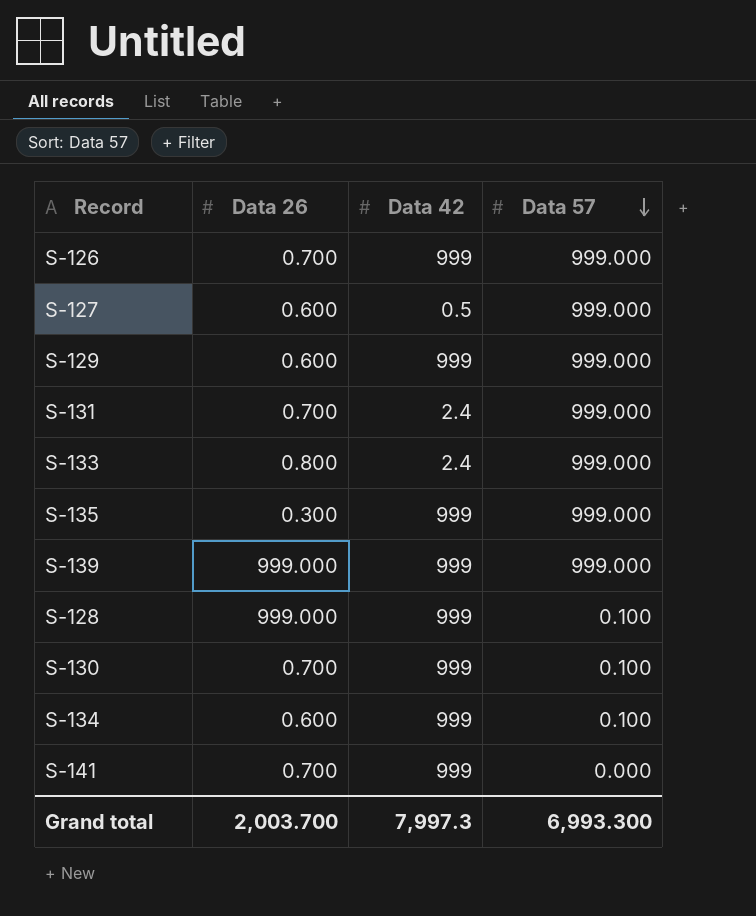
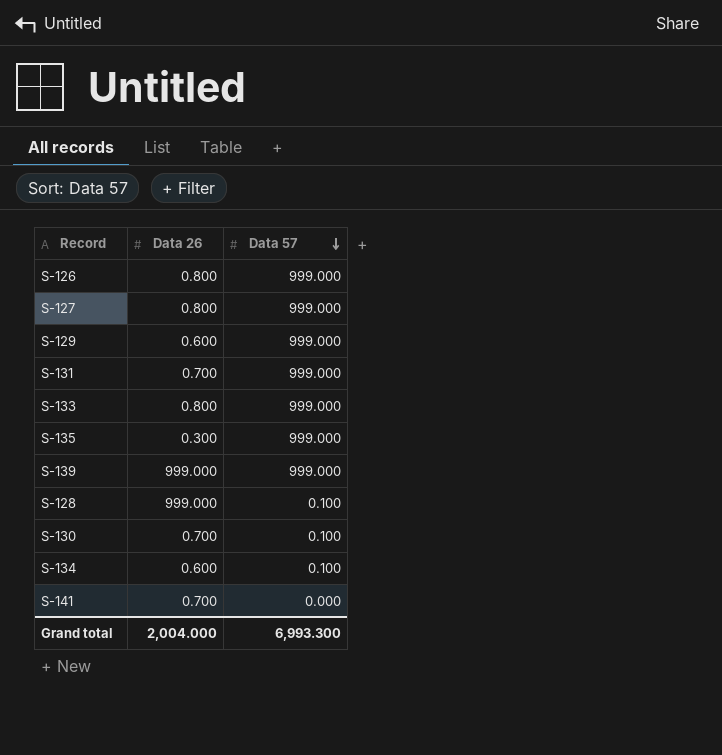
column Data 42 | position: 3 -> none
S-126 | Data 26: 0.700 -> 0.800
S-127 | Data 26: 0.600 -> 0.800
Grand total | Data 26: 2,003.700 -> 2,004.000

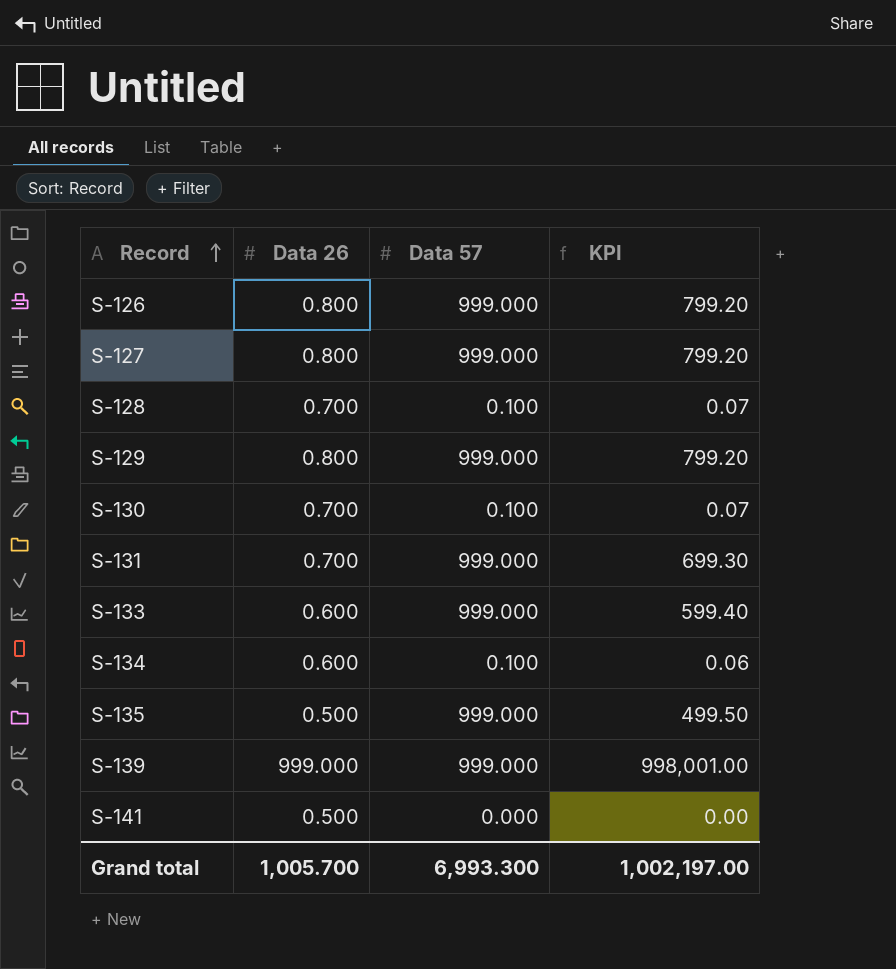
row order: Data 57 descending -> Record ascending
column KPI | formula: none -> [Data 26] * [Data 57]
S-128 | Data 26: 999.000 -> 0.700
S-129 | Data 26: 0.600 -> 0.800
S-133 | Data 26: 0.800 -> 0.600
S-135 | Data 26: 0.300 -> 0.500
S-141 | Data 26: 0.700 -> 0.500
Grand total | Data 26: 2,004.000 -> 1,005.700

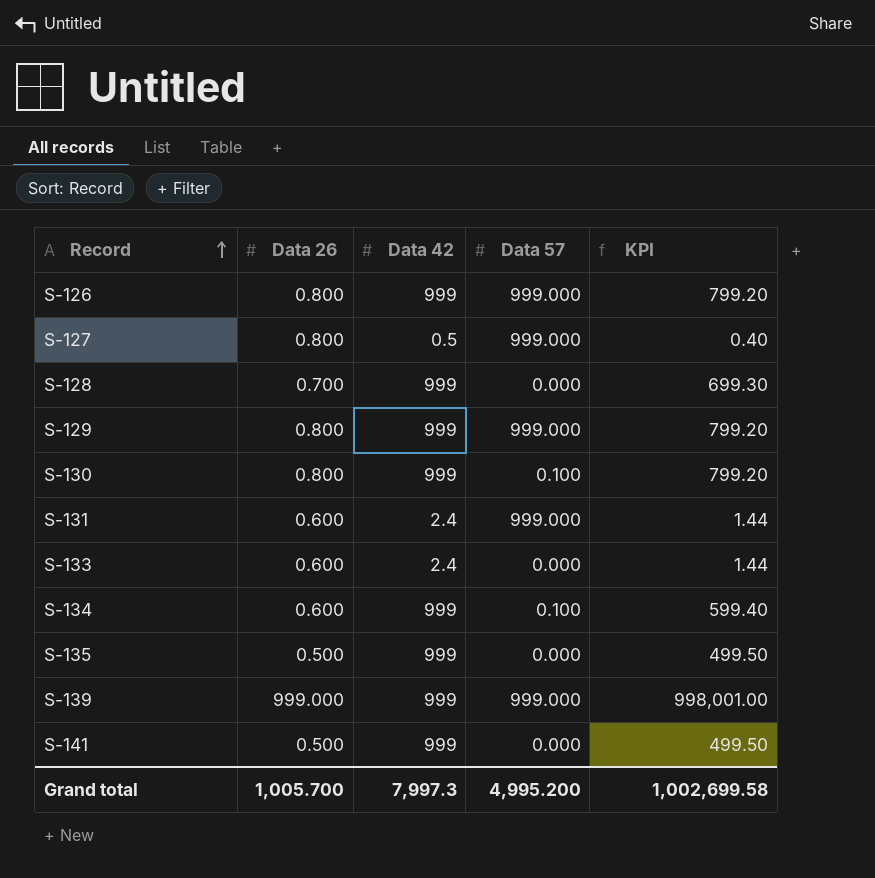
column Data 42 | position: none -> 3
column KPI | formula: [Data 26] * [Data 57] -> [Data 26] * [Data 42]
S-128 | Data 57: 0.100 -> 0.000
S-130 | Data 26: 0.700 -> 0.800
S-131 | Data 26: 0.700 -> 0.600
S-133 | Data 57: 999.000 -> 0.000
S-135 | Data 57: 999.000 -> 0.000
Grand total | Data 57: 6,993.300 -> 4,995.200
Grand total | KPI: 1,002,197.00 -> 1,002,699.58

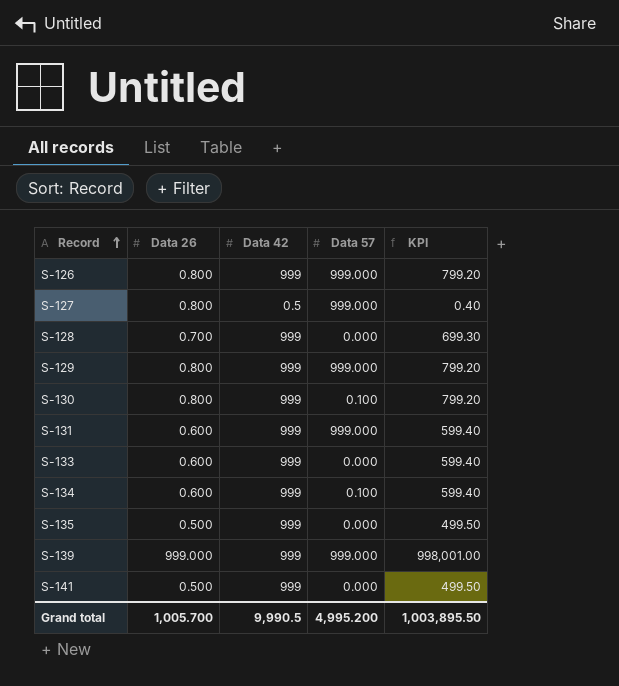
S-131 | Data 42: 2.4 -> 999
S-131 | KPI: 1.44 -> 599.40
S-133 | Data 42: 2.4 -> 999
S-133 | KPI: 1.44 -> 599.40
Grand total | Data 42: 7,997.3 -> 9,990.5
Grand total | KPI: 1,002,699.58 -> 1,003,895.50

